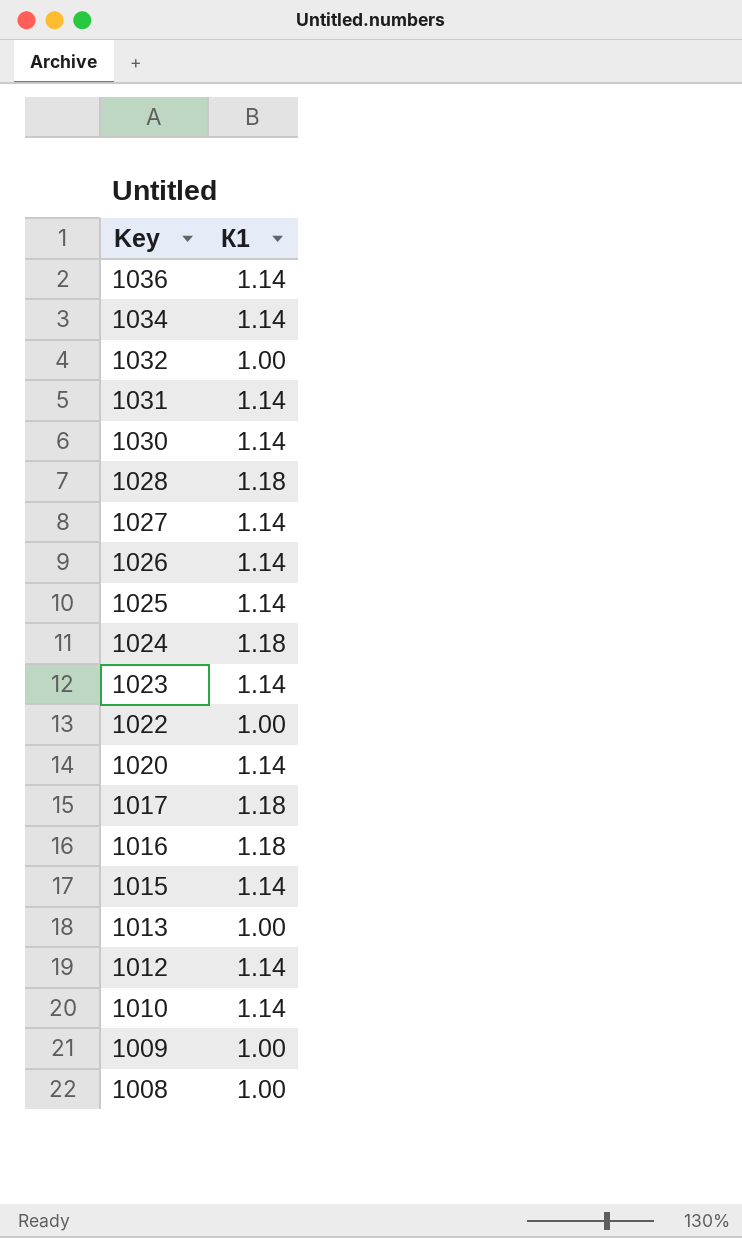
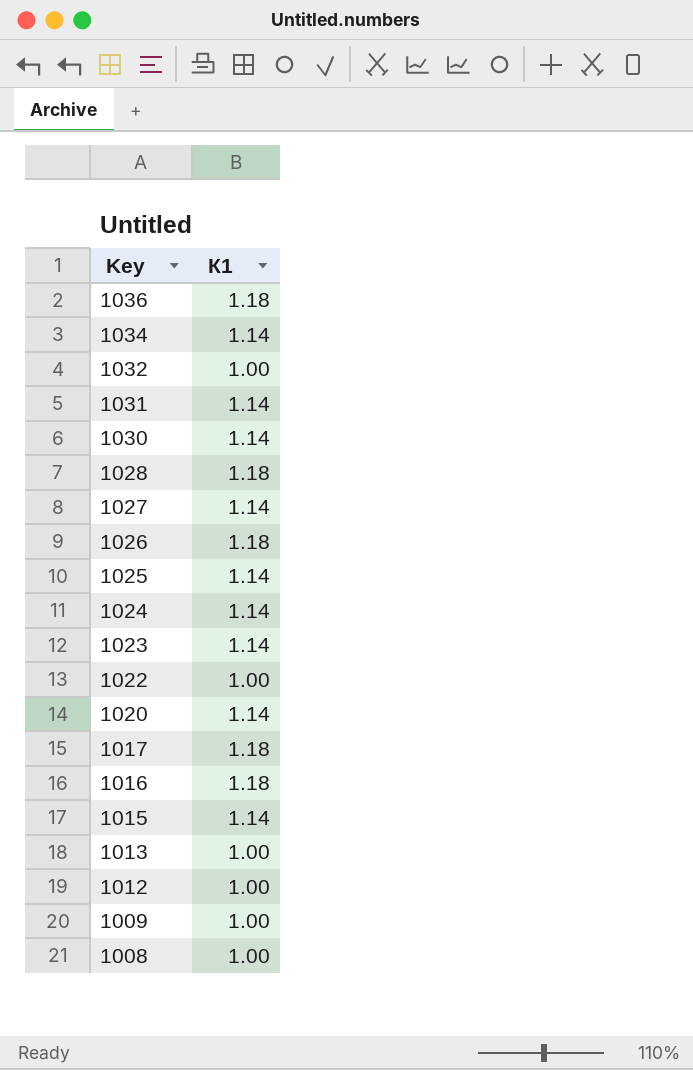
row 1010: 1.14 -> none
1036 | К1: 1.14 -> 1.18
1026 | К1: 1.14 -> 1.18
1024 | К1: 1.18 -> 1.14
1012 | К1: 1.14 -> 1.00

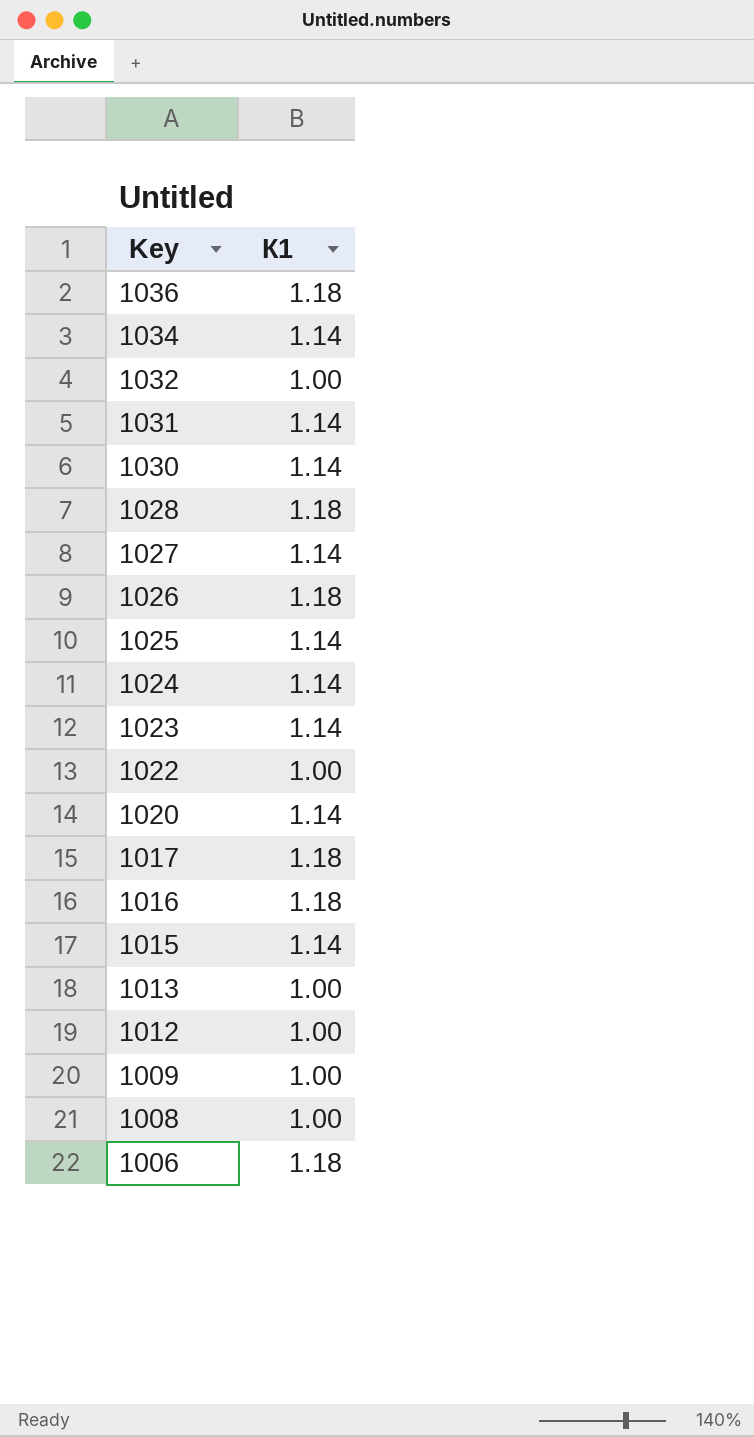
row 1006: none -> 1.18

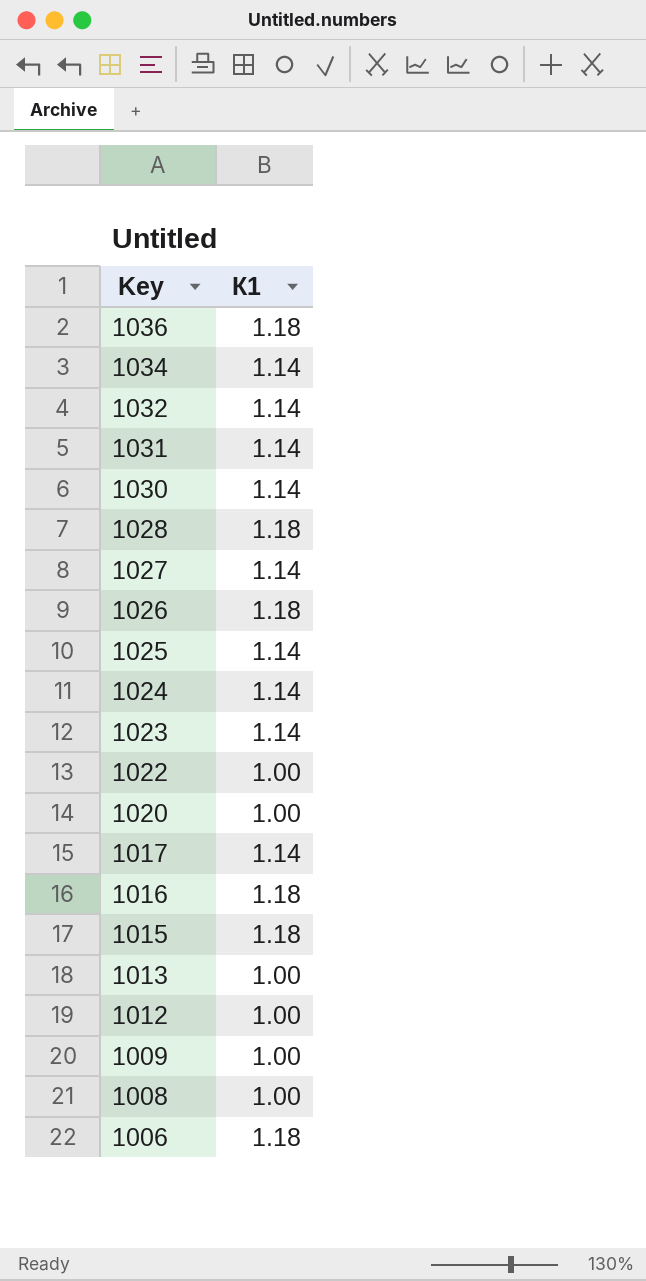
1032 | К1: 1.00 -> 1.14
1020 | К1: 1.14 -> 1.00
1017 | К1: 1.18 -> 1.14
1015 | К1: 1.14 -> 1.18

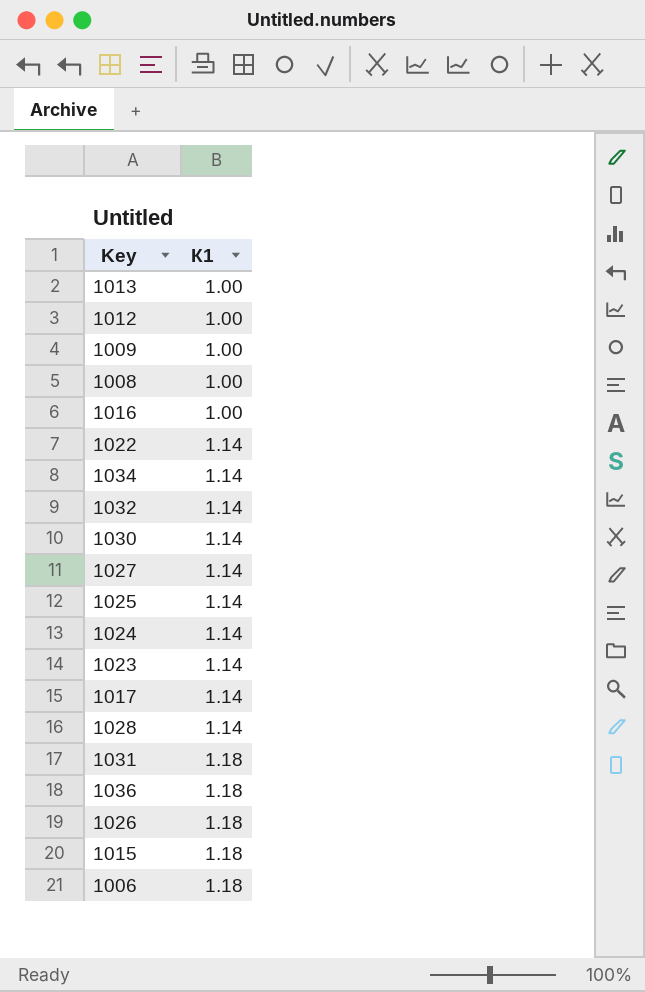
row order: Key descending -> К1 ascending
row 1020: 1.00 -> none
1016 | К1: 1.18 -> 1.00
1022 | К1: 1.00 -> 1.14
1028 | К1: 1.18 -> 1.14
1031 | К1: 1.14 -> 1.18

